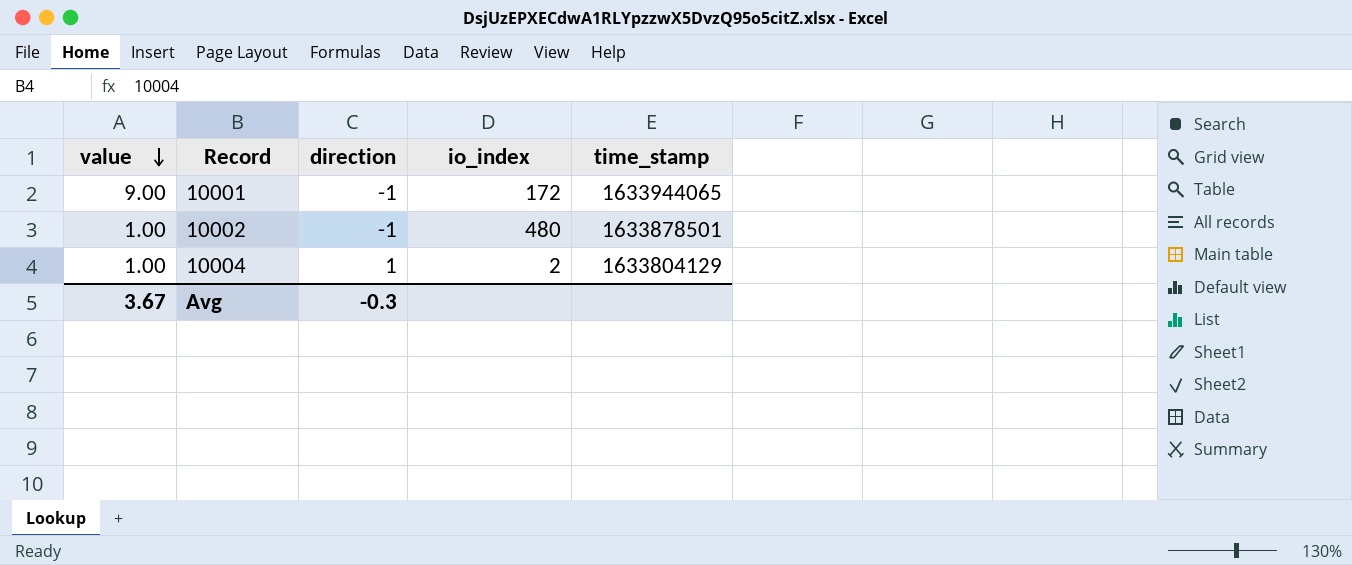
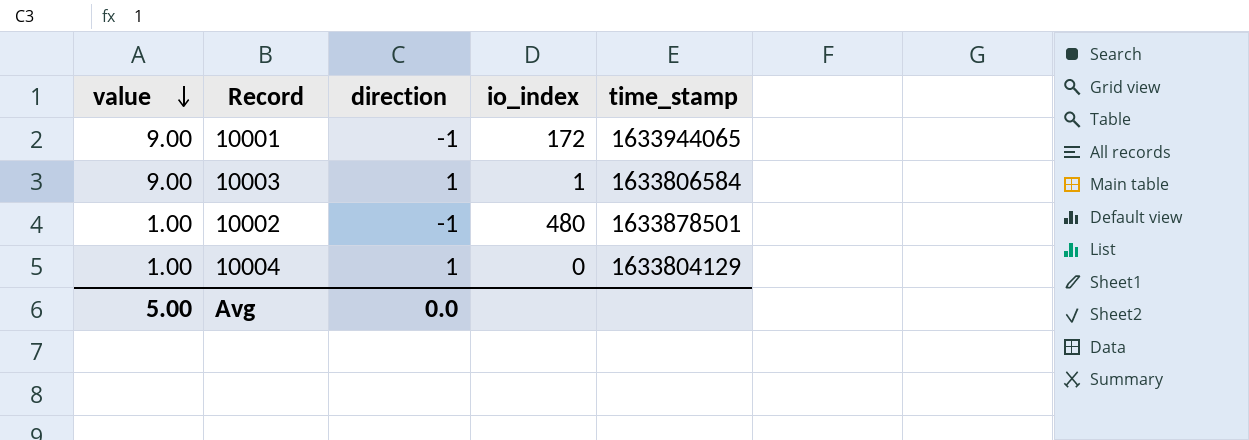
row 10003: none -> 9.00 | 1 | 1 | 1633806584
10004 | io_index: 2 -> 0
Avg | value: 3.67 -> 5.00
Avg | direction: -0.3 -> 0.0

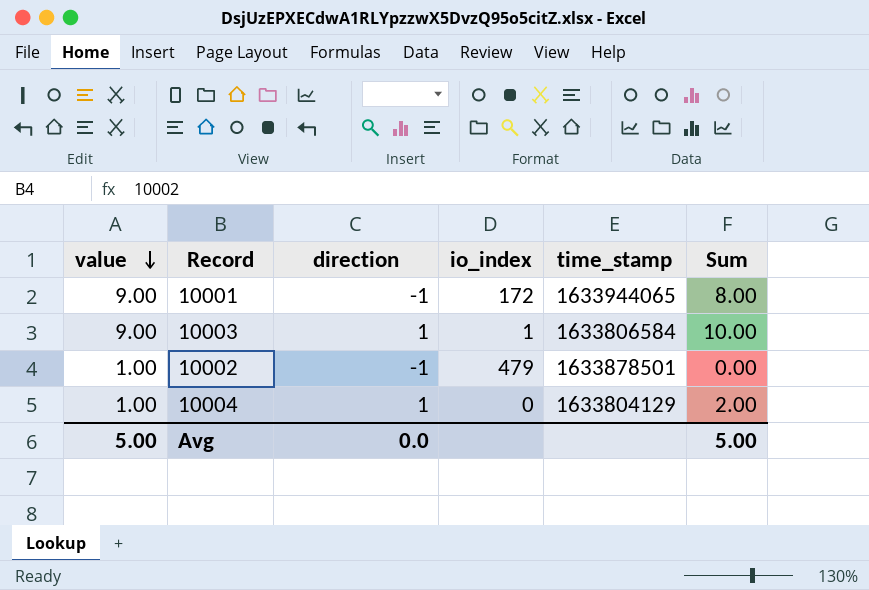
column Sum | formula: none -> [value] + [direction]
10002 | io_index: 480 -> 479

